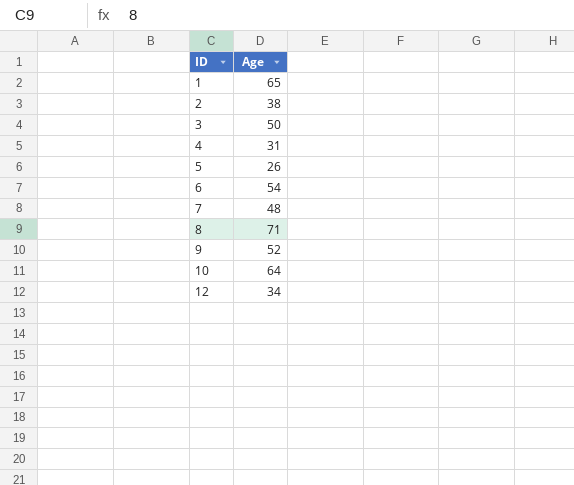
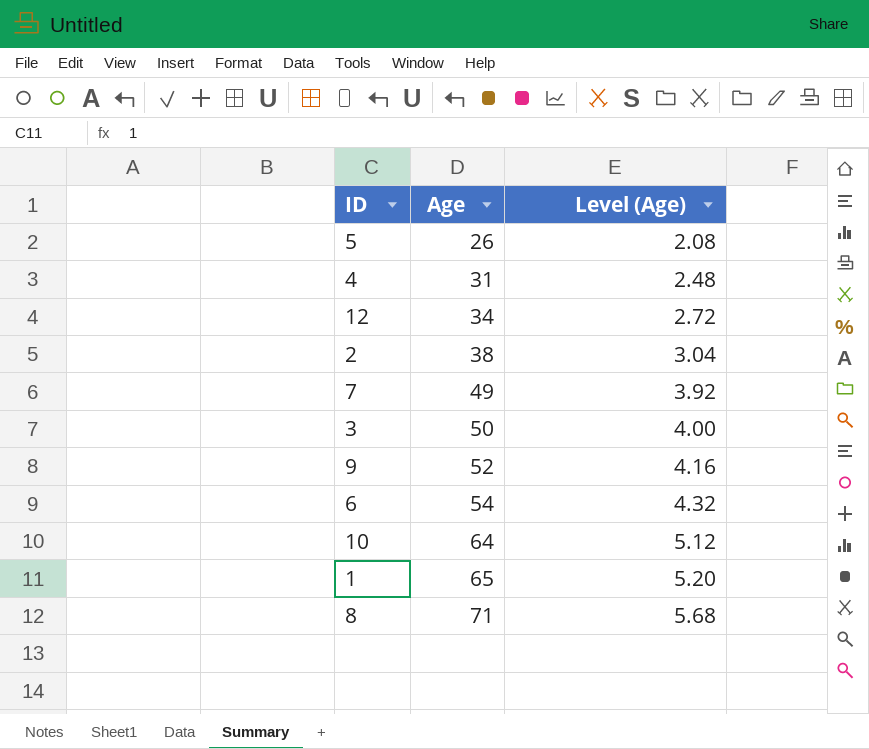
row order: ID ascending -> Age ascending
column Level (Age) | formula: none -> [Age] * 0.08
7 | Age: 48 -> 49

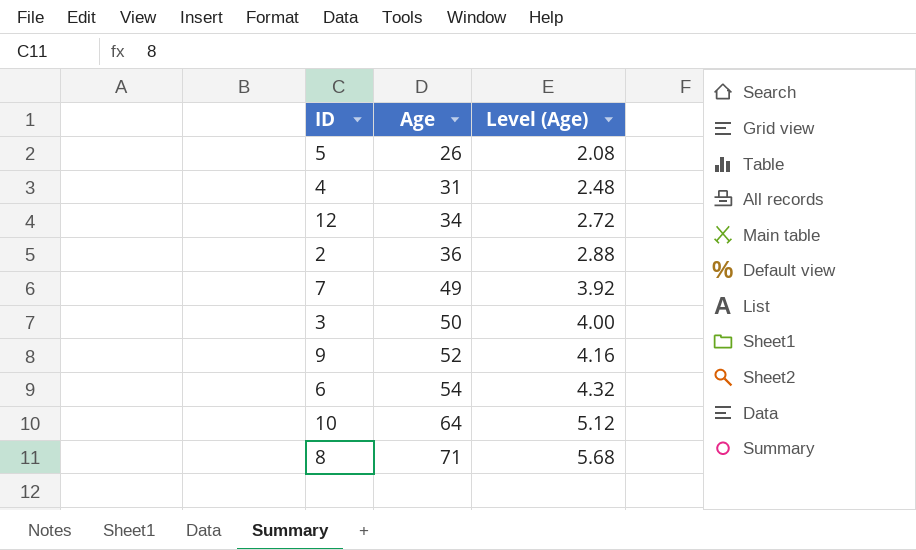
row 1: 65 | 5.20 -> none
2 | Age: 38 -> 36
2 | Level (Age): 3.04 -> 2.88

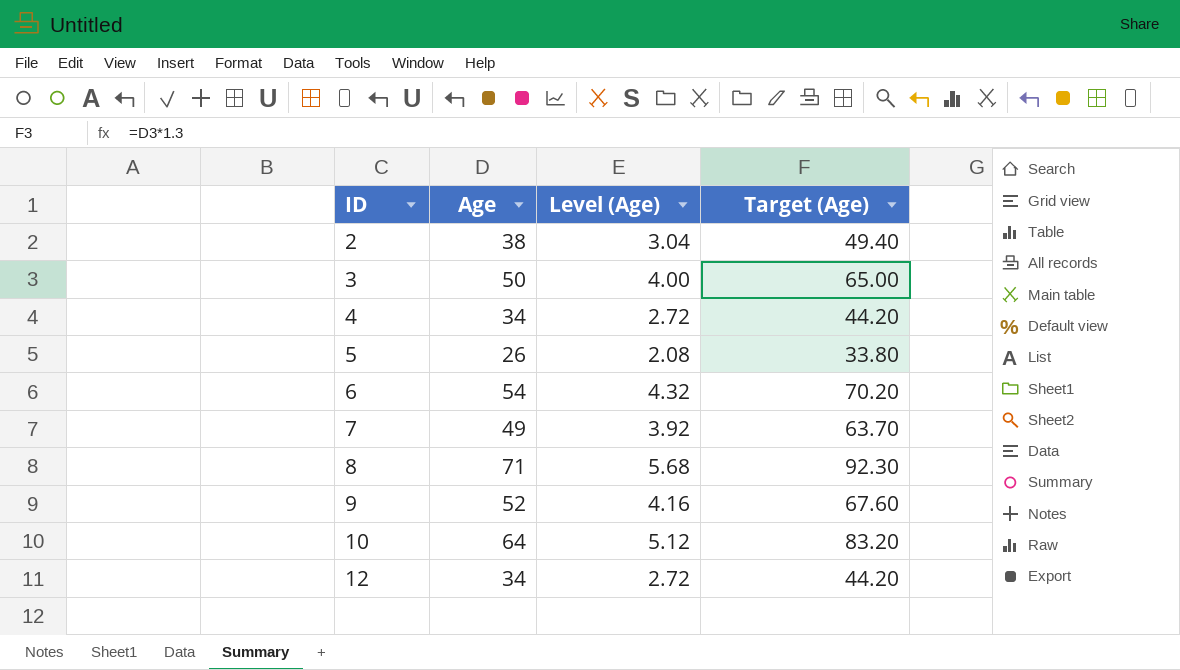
row order: Age ascending -> ID ascending
column Target (Age) | formula: none -> [Age] * 1.3
2 | Age: 36 -> 38
2 | Level (Age): 2.88 -> 3.04
4 | Age: 31 -> 34
4 | Level (Age): 2.48 -> 2.72

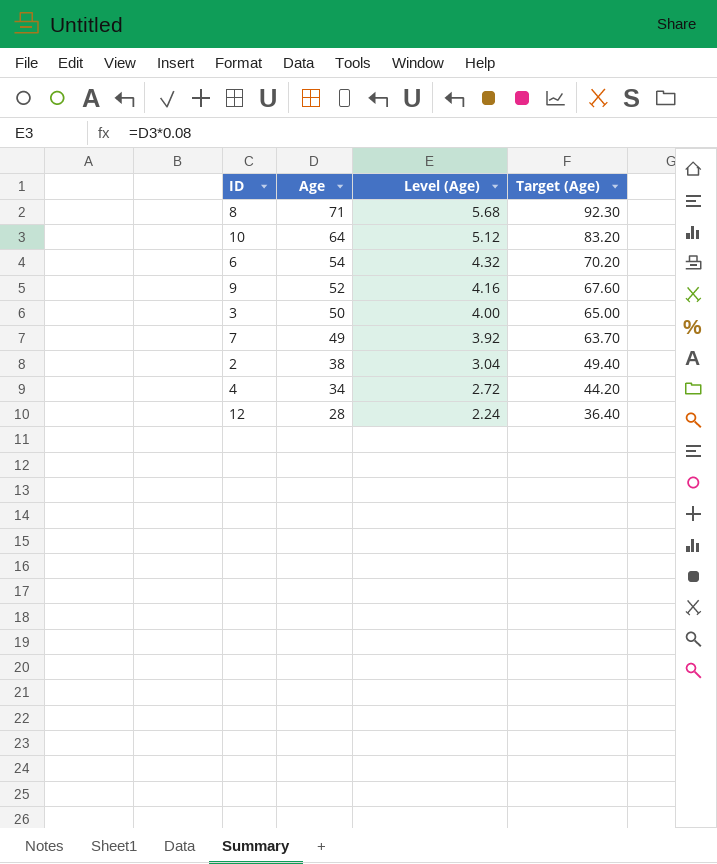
row order: ID ascending -> Age descending
row 5: 26 | 2.08 | 33.80 -> none
12 | Age: 34 -> 28
12 | Level (Age): 2.72 -> 2.24
12 | Target (Age): 44.20 -> 36.40

